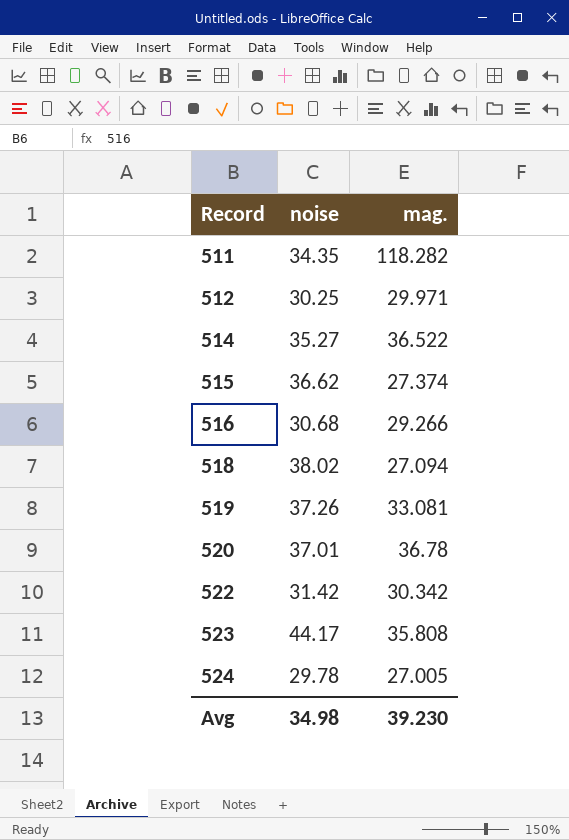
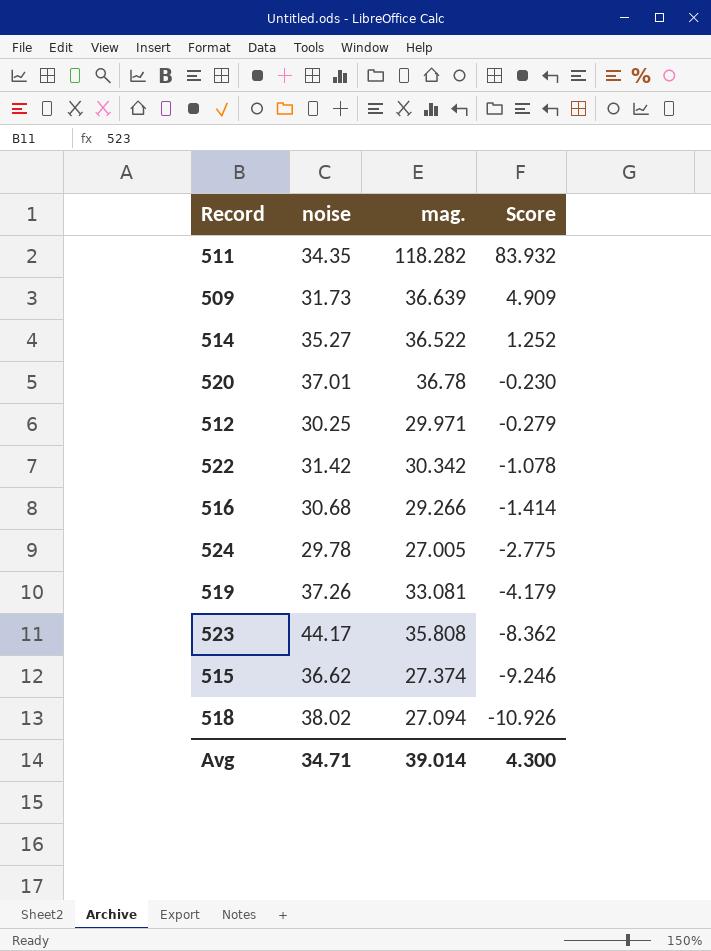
row order: Record ascending -> Score descending
column Score | formula: none -> [mag.] - [noise]
row 509: none -> 31.73 | 36.639 | 4.909
Avg | noise: 34.98 -> 34.71
Avg | mag.: 39.230 -> 39.014

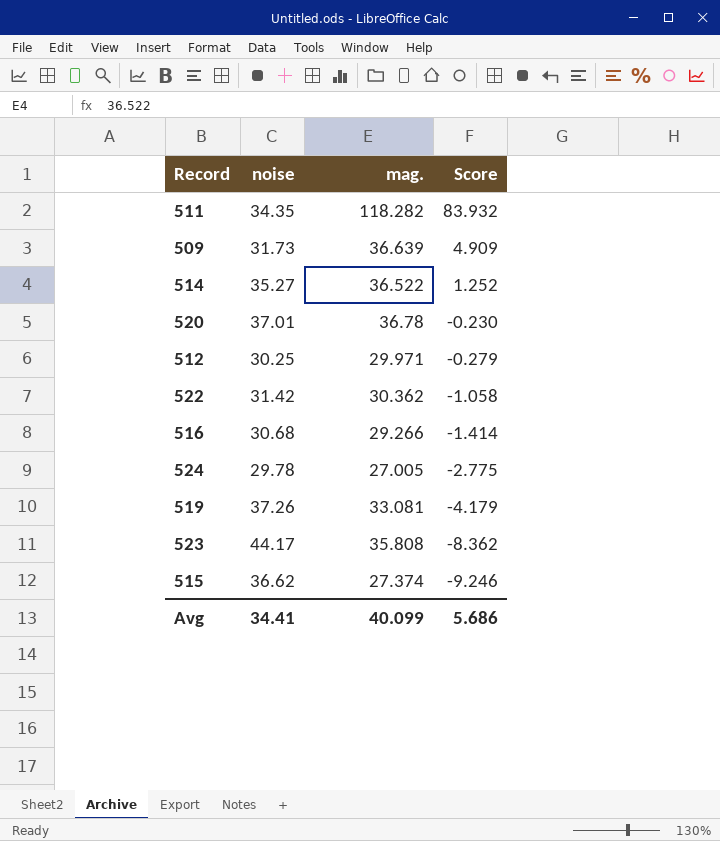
row 518: 38.02 | 27.094 | -10.926 -> none
522 | mag.: 30.342 -> 30.362
522 | Score: -1.078 -> -1.058
Avg | noise: 34.71 -> 34.41
Avg | mag.: 39.014 -> 40.099
Avg | Score: 4.300 -> 5.686

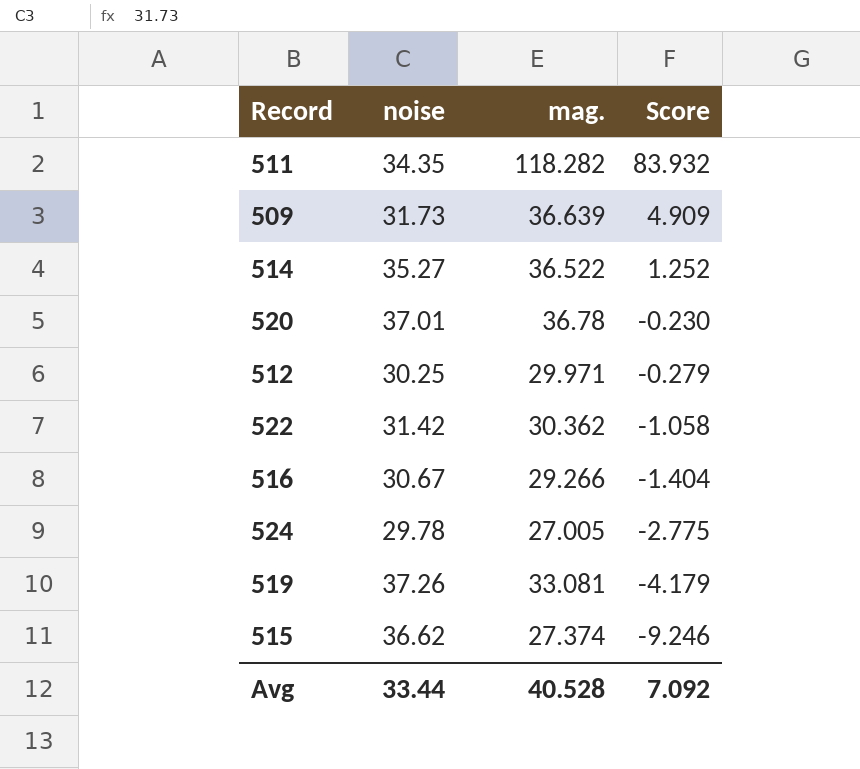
row 523: 44.17 | 35.808 | -8.362 -> none
516 | noise: 30.68 -> 30.67
516 | Score: -1.414 -> -1.404
Avg | noise: 34.41 -> 33.44
Avg | mag.: 40.099 -> 40.528
Avg | Score: 5.686 -> 7.092

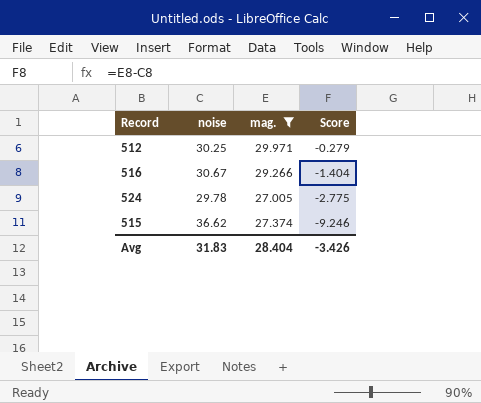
filter: none -> mag. <= 29.971
Avg | noise: 33.44 -> 31.83
Avg | mag.: 40.528 -> 28.404
Avg | Score: 7.092 -> -3.426

